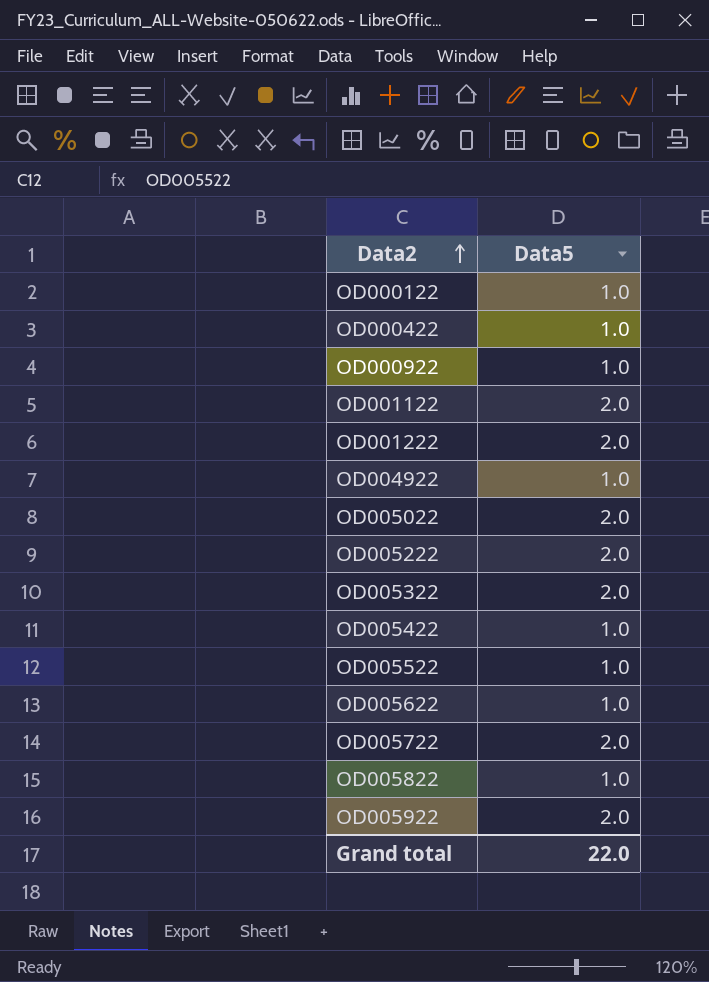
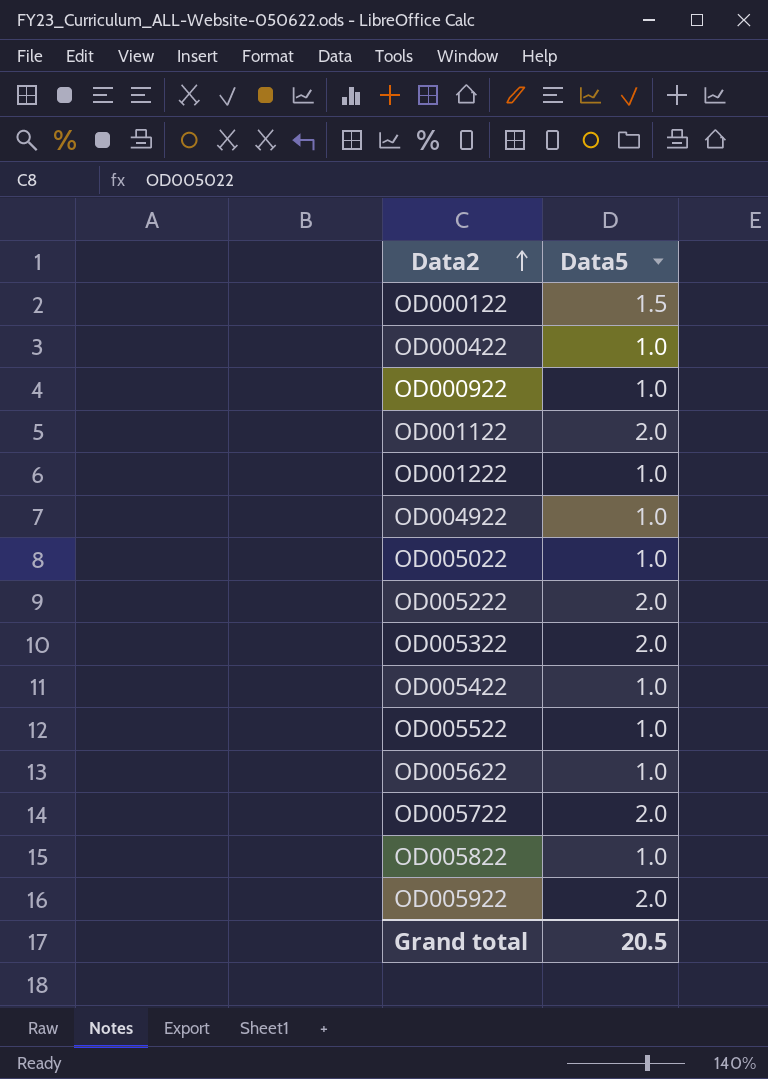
OD000122 | Data5: 1.0 -> 1.5
OD001222 | Data5: 2.0 -> 1.0
OD005022 | Data5: 2.0 -> 1.0
Grand total | Data5: 22.0 -> 20.5

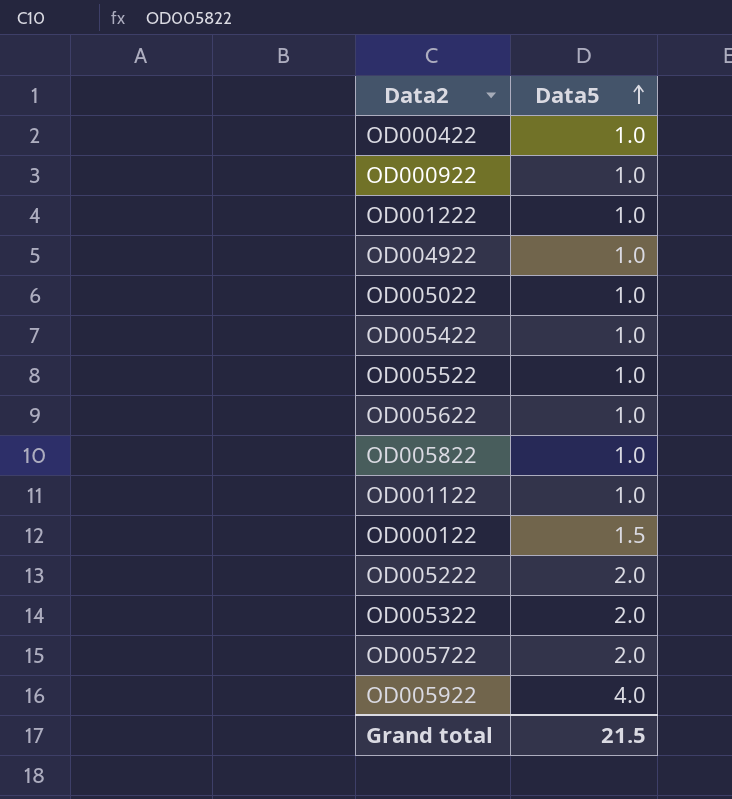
row order: Data2 ascending -> Data5 ascending
OD001122 | Data5: 2.0 -> 1.0
OD005922 | Data5: 2.0 -> 4.0
Grand total | Data5: 20.5 -> 21.5

